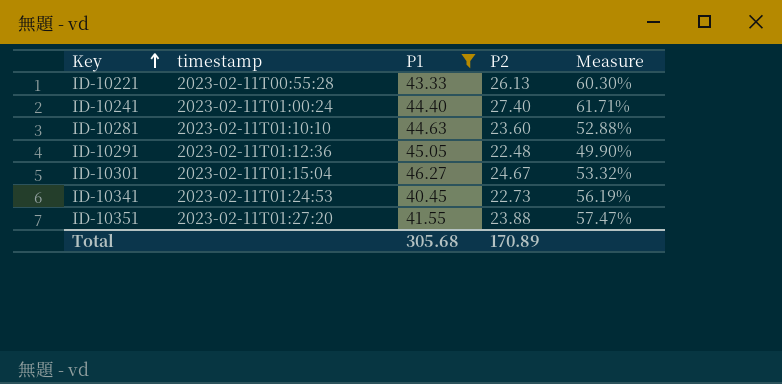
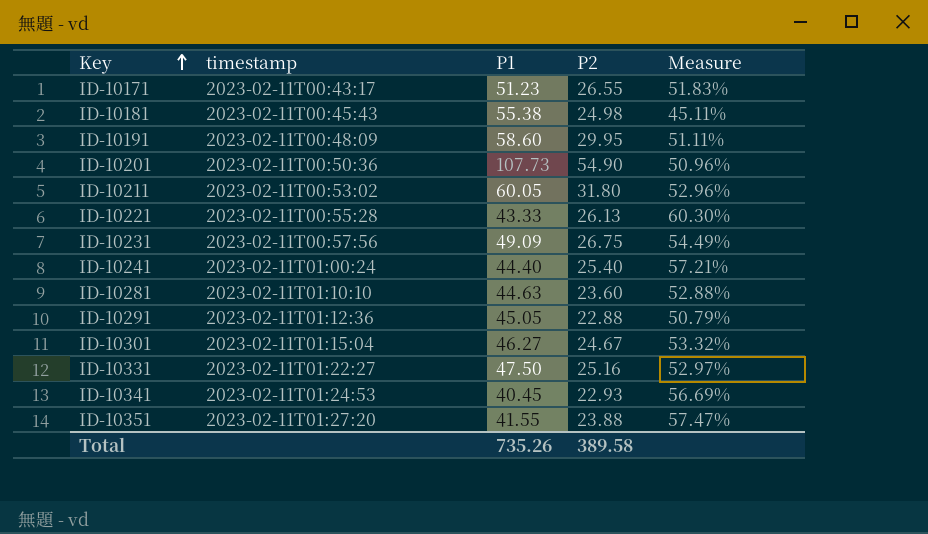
filter: P1 <= 46.27 -> none
ID-10241 | P2: 27.40 -> 25.40
ID-10241 | Measure: 61.71% -> 57.21%
ID-10291 | P2: 22.48 -> 22.88
ID-10291 | Measure: 49.90% -> 50.79%
ID-10341 | P2: 22.73 -> 22.93
ID-10341 | Measure: 56.19% -> 56.69%
Total | P1: 305.68 -> 735.26
Total | P2: 170.89 -> 389.58

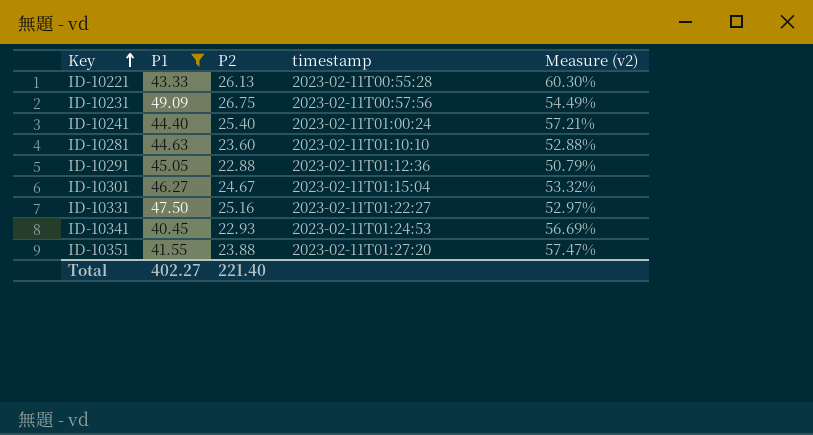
filter: none -> P1 <= 49.09
column timestamp | position: 2 -> 4
column name: Measure -> Measure (v2)
Total | P1: 735.26 -> 402.27
Total | P2: 389.58 -> 221.40

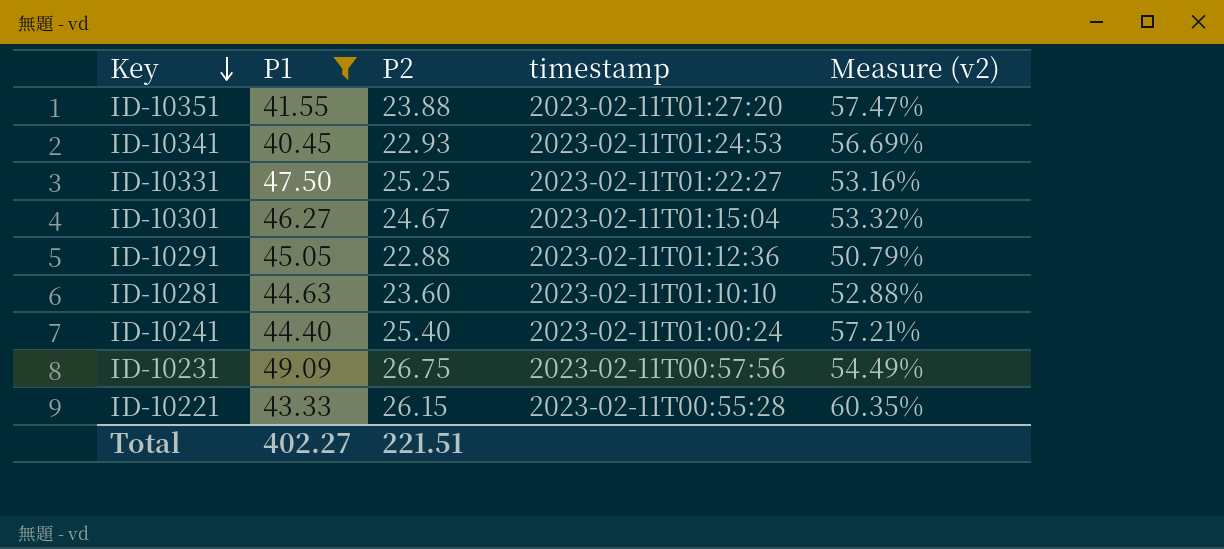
row order: Key ascending -> Key descending
ID-10331 | P2: 25.16 -> 25.25
ID-10331 | Measure (v2): 52.97% -> 53.16%
ID-10221 | P2: 26.13 -> 26.15
ID-10221 | Measure (v2): 60.30% -> 60.35%
Total | P2: 221.40 -> 221.51

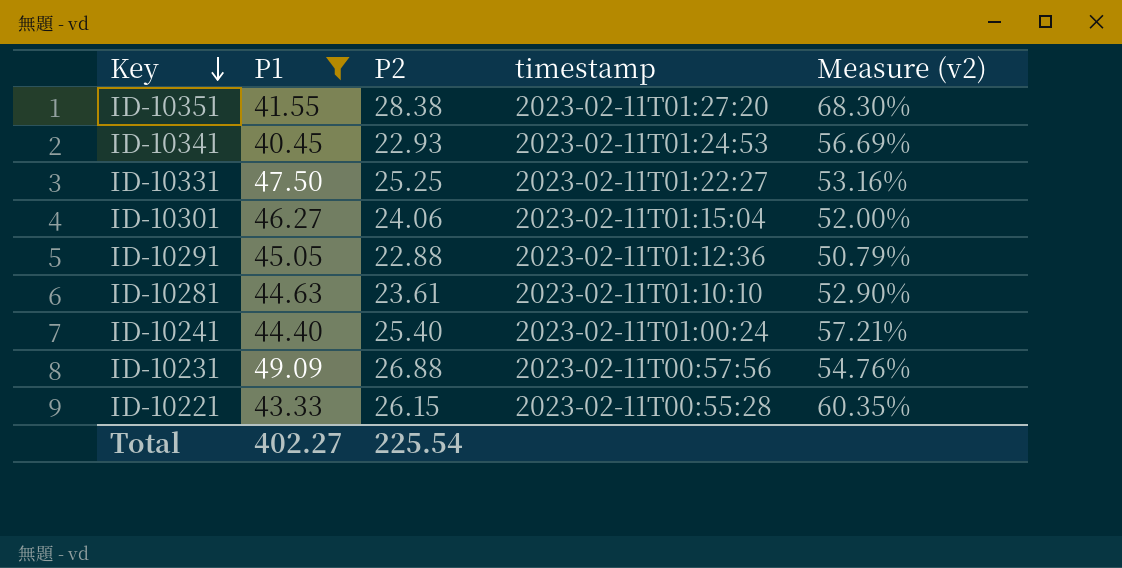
ID-10351 | P2: 23.88 -> 28.38
ID-10351 | Measure (v2): 57.47% -> 68.30%
ID-10301 | P2: 24.67 -> 24.06
ID-10301 | Measure (v2): 53.32% -> 52.00%
ID-10281 | P2: 23.60 -> 23.61
ID-10281 | Measure (v2): 52.88% -> 52.90%
ID-10231 | P2: 26.75 -> 26.88
ID-10231 | Measure (v2): 54.49% -> 54.76%
Total | P2: 221.51 -> 225.54

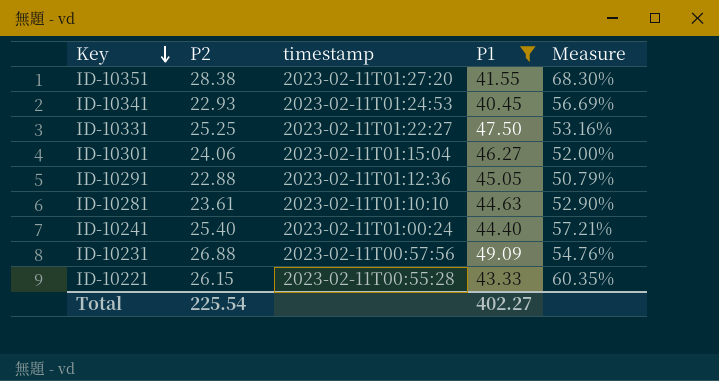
column P1 | position: 2 -> 4
column name: Measure (v2) -> Measure

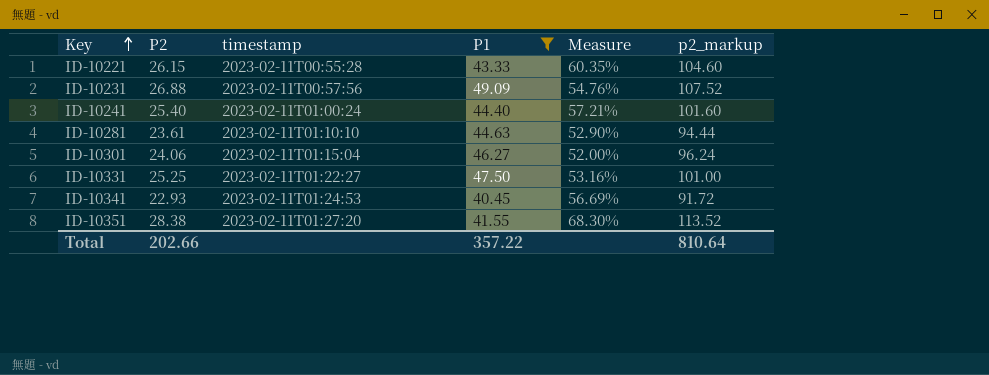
row order: Key descending -> Key ascending
column p2_markup | formula: none -> [P2] * 4
row ID-10291: 22.88 | 2023-02-11T01:12:36 | 45.05 | 50.79% -> none
Total | P2: 225.54 -> 202.66
Total | P1: 402.27 -> 357.22

